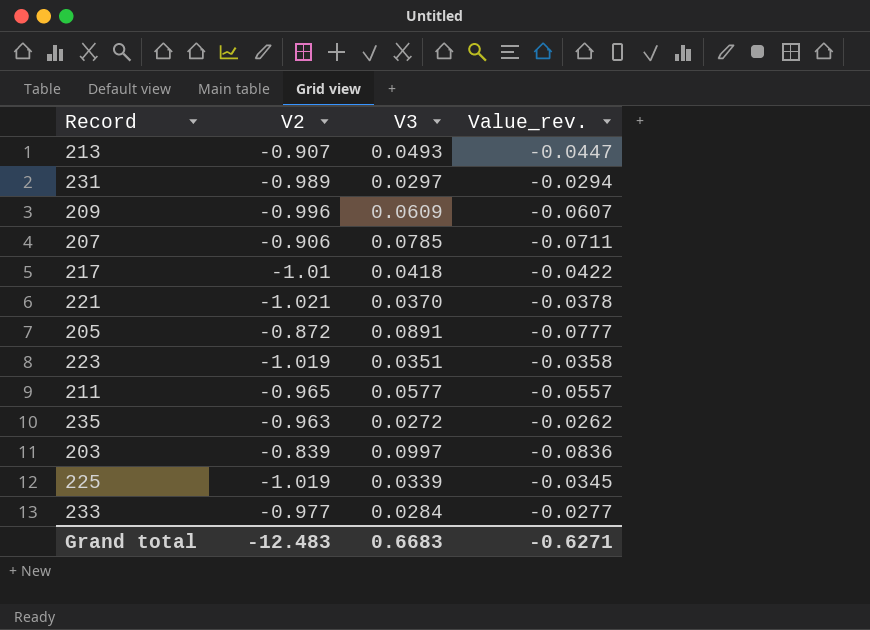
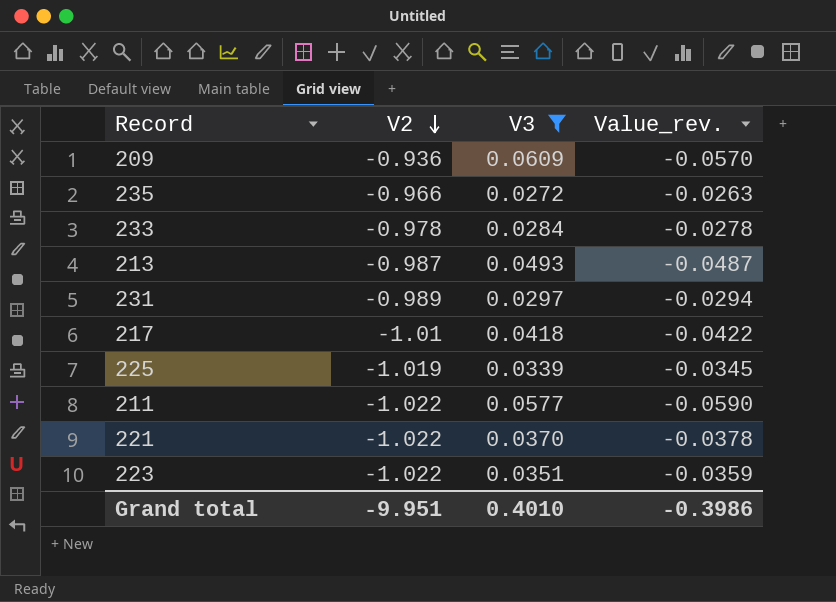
filter: none -> V3 <= 0.0609
row order: none -> V2 descending
209 | V2: -0.996 -> -0.936
209 | Value_rev.: -0.0607 -> -0.0570
235 | V2: -0.963 -> -0.966
235 | Value_rev.: -0.0262 -> -0.0263
233 | V2: -0.977 -> -0.978
233 | Value_rev.: -0.0277 -> -0.0278
213 | V2: -0.907 -> -0.987
213 | Value_rev.: -0.0447 -> -0.0487
211 | V2: -0.965 -> -1.022
211 | Value_rev.: -0.0557 -> -0.0590
221 | V2: -1.021 -> -1.022
223 | V2: -1.019 -> -1.022
223 | Value_rev.: -0.0358 -> -0.0359
Grand total | V2: -12.483 -> -9.951
Grand total | V3: 0.6683 -> 0.4010
Grand total | Value_rev.: -0.6271 -> -0.3986

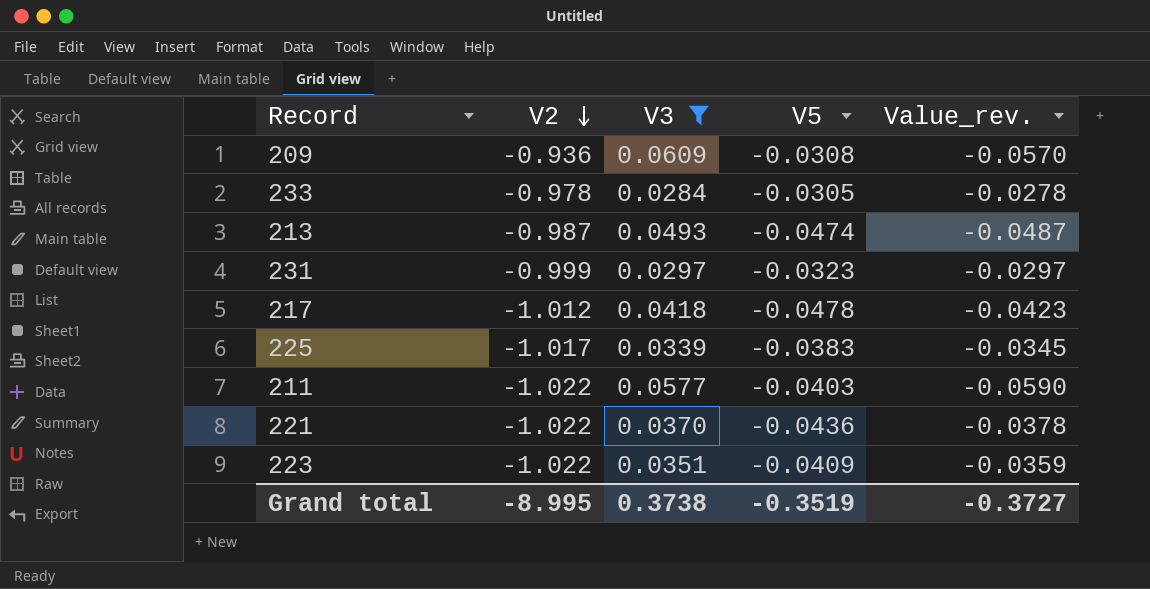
column V5 | position: none -> 4
row 235: -0.966 | 0.0272 | -0.0263 -> none
231 | V2: -0.989 -> -0.999
231 | Value_rev.: -0.0294 -> -0.0297
217 | V2: -1.01 -> -1.012
217 | Value_rev.: -0.0422 -> -0.0423
225 | V2: -1.019 -> -1.017
Grand total | V2: -9.951 -> -8.995
Grand total | V3: 0.4010 -> 0.3738
Grand total | Value_rev.: -0.3986 -> -0.3727

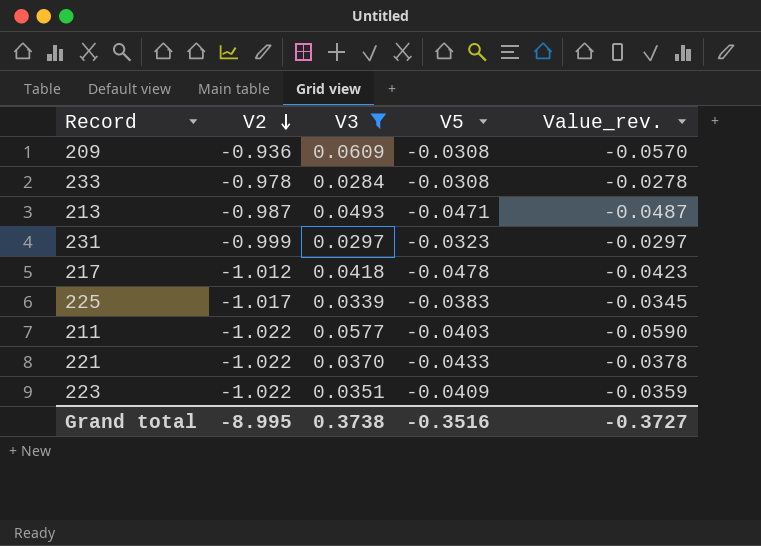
233 | V5: -0.0305 -> -0.0308
213 | V5: -0.0474 -> -0.0471
221 | V5: -0.0436 -> -0.0433
Grand total | V5: -0.3519 -> -0.3516

